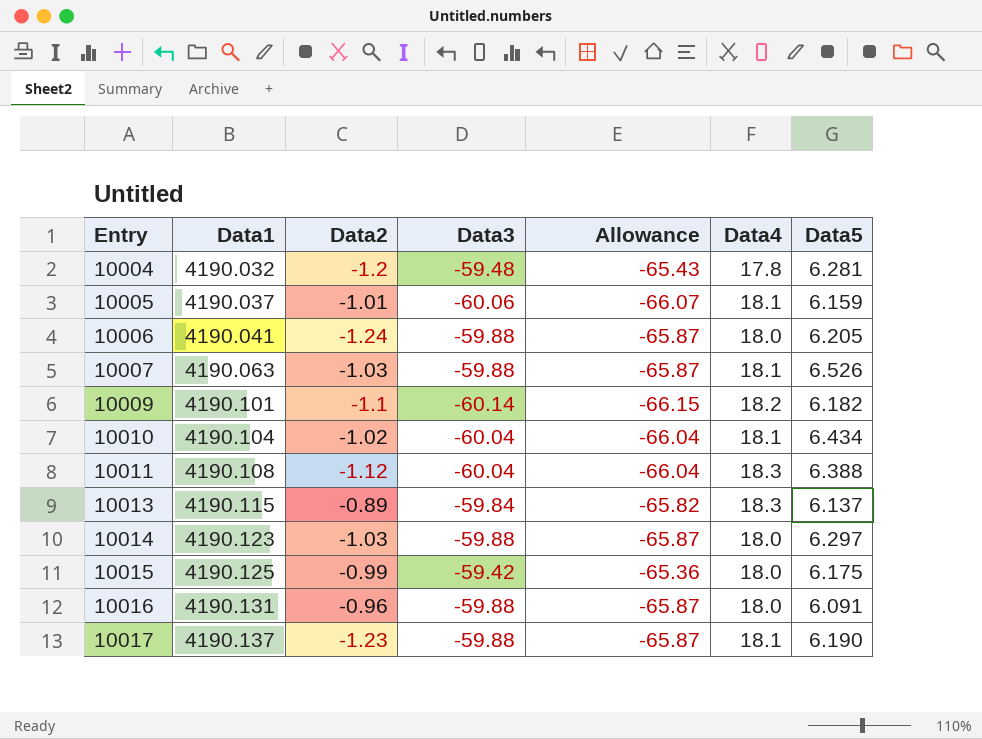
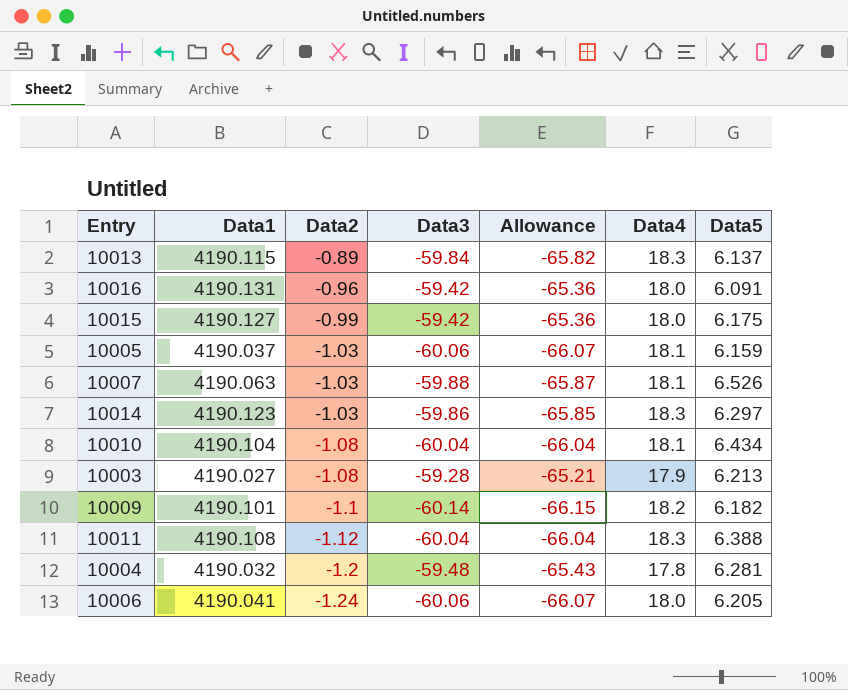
row order: Entry ascending -> Data2 descending
row 10017: 4190.137 | -1.23 | -59.88 | -65.87 | 18.1 | 6.190 -> none
10016 | Data3: -59.88 -> -59.42
10016 | Allowance: -65.87 -> -65.36
10015 | Data1: 4190.125 -> 4190.127
10005 | Data2: -1.01 -> -1.03
10014 | Data3: -59.88 -> -59.86
10014 | Allowance: -65.87 -> -65.85
10014 | Data4: 18.0 -> 18.3
10010 | Data2: -1.02 -> -1.08
row 10003: none -> 4190.027 | -1.08 | -59.28 | -65.21 | 17.9 | 6.213
10006 | Data3: -59.88 -> -60.06
10006 | Allowance: -65.87 -> -66.07

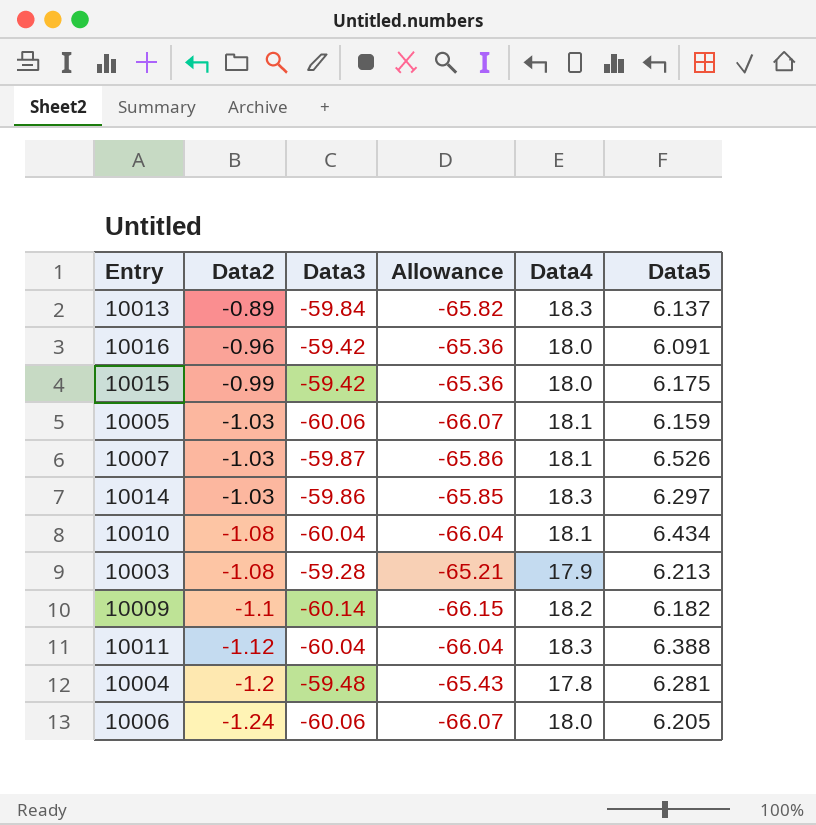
column Data1 | position: 2 -> none
10007 | Data3: -59.88 -> -59.87
10007 | Allowance: -65.87 -> -65.86

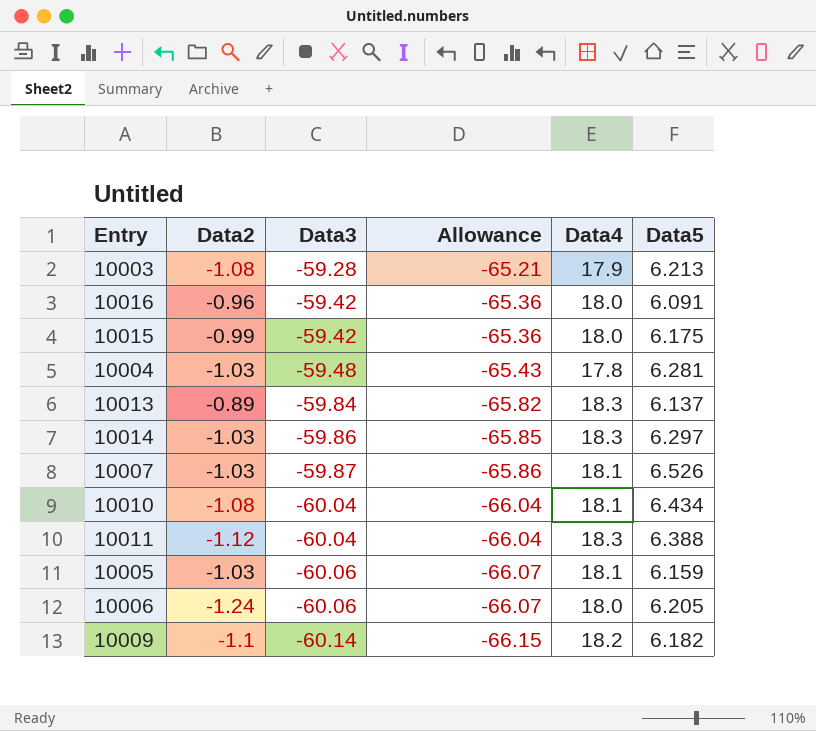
row order: Data2 descending -> Data3 descending
10004 | Data2: -1.2 -> -1.03

